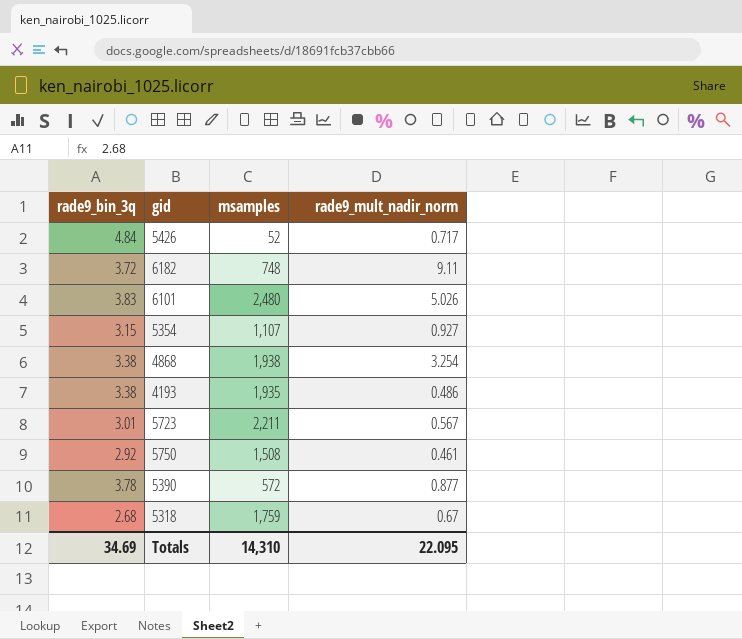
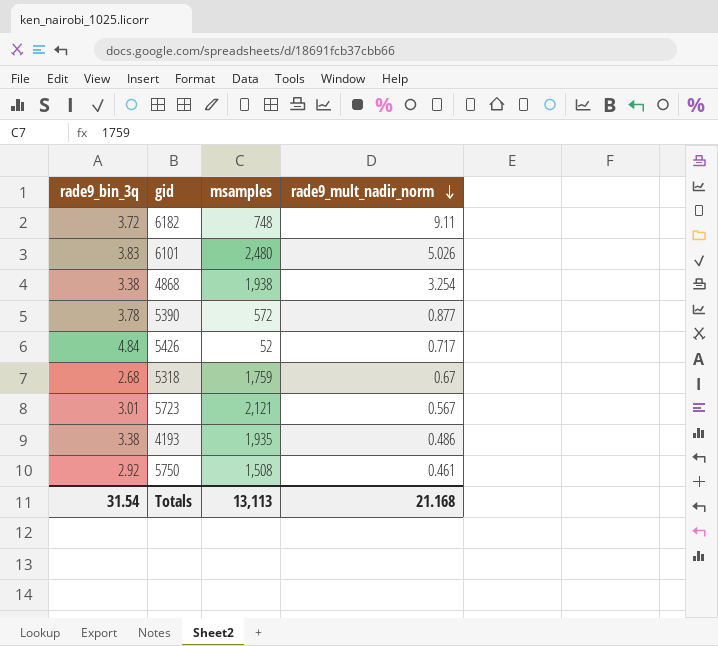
row order: none -> rade9_mult_nadir_norm descending
row 5354: 3.15 | 1,107 | 0.927 -> none
5723 | msamples: 2,211 -> 2,121
Totals | rade9_bin_3q: 34.69 -> 31.54
Totals | msamples: 14,310 -> 13,113
Totals | rade9_mult_nadir_norm: 22.095 -> 21.168

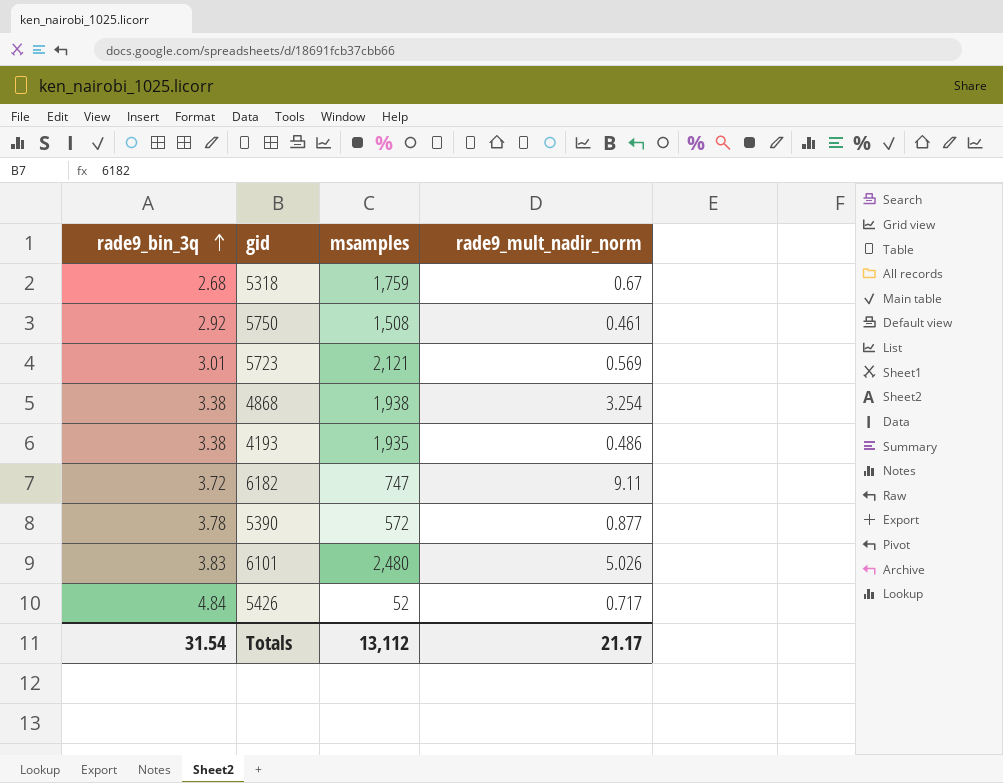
row order: rade9_mult_nadir_norm descending -> rade9_bin_3q ascending
5723 | rade9_mult_nadir_norm: 0.567 -> 0.569
6182 | msamples: 748 -> 747
Totals | msamples: 13,113 -> 13,112
Totals | rade9_mult_nadir_norm: 21.168 -> 21.17

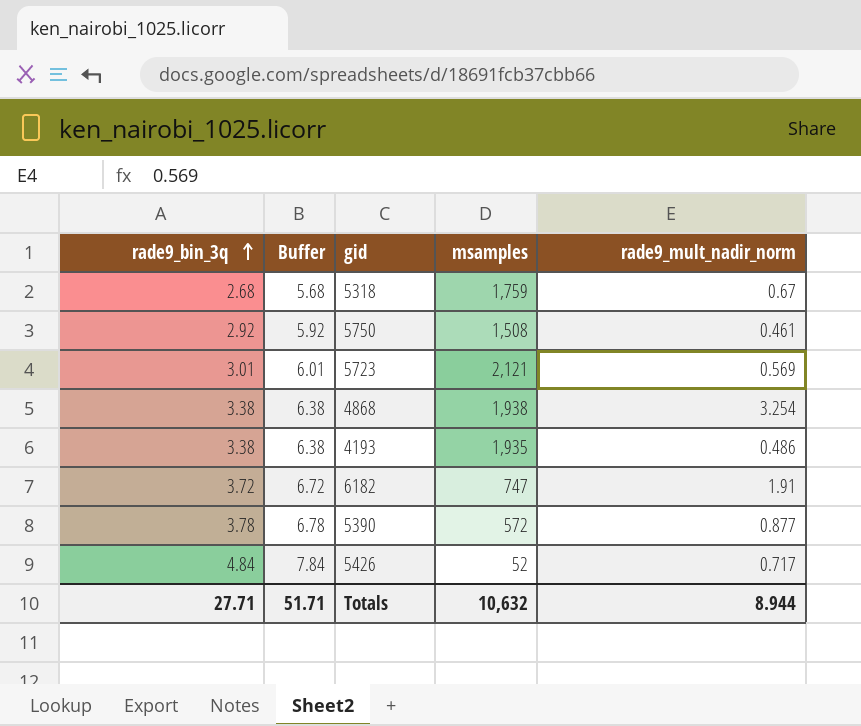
column Buffer | formula: none -> [rade9_bin_3q] + 3
row 6101: 3.83 | 2,480 | 5.026 -> none
6182 | rade9_mult_nadir_norm: 9.11 -> 1.91
Totals | rade9_bin_3q: 31.54 -> 27.71
Totals | msamples: 13,112 -> 10,632
Totals | rade9_mult_nadir_norm: 21.17 -> 8.944

